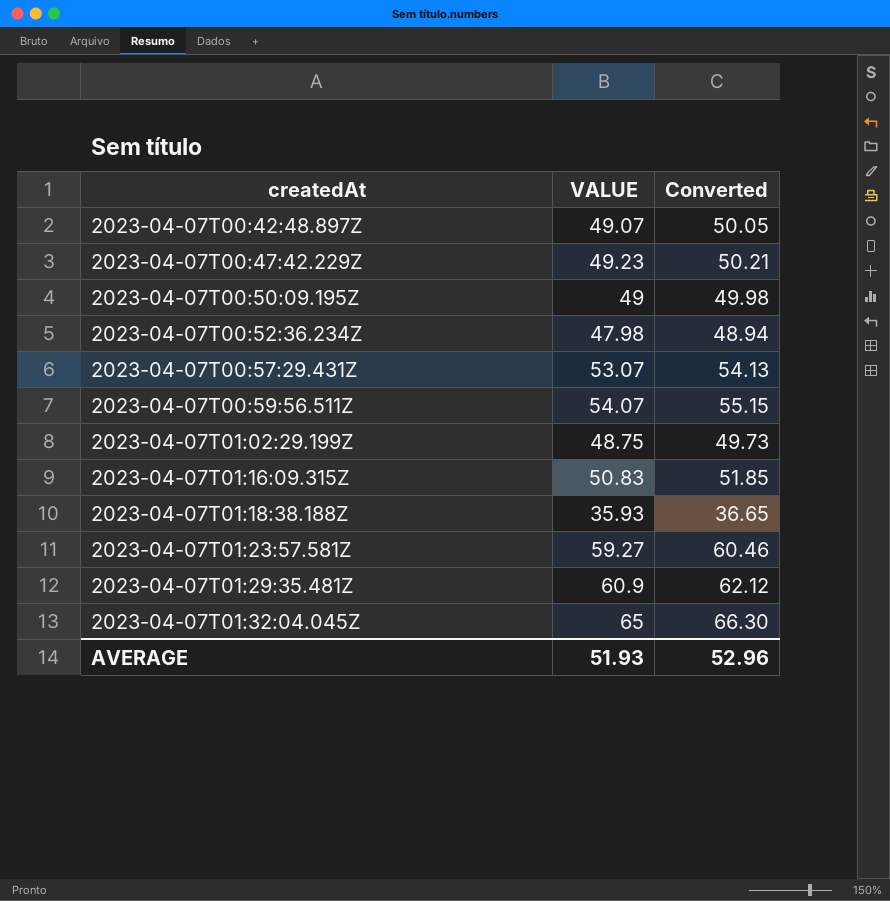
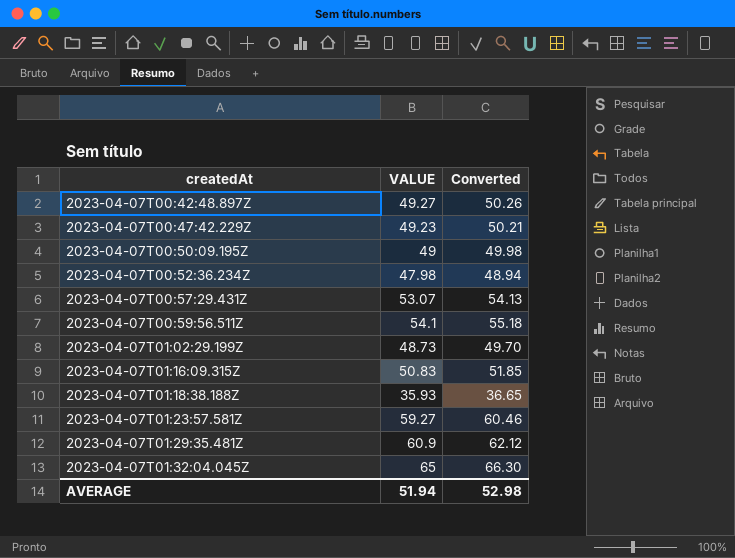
2023-04-07T00:42:48.897Z | VALUE: 49.07 -> 49.27
2023-04-07T00:42:48.897Z | Converted: 50.05 -> 50.26
2023-04-07T00:59:56.511Z | VALUE: 54.07 -> 54.1
2023-04-07T00:59:56.511Z | Converted: 55.15 -> 55.18
2023-04-07T01:02:29.199Z | VALUE: 48.75 -> 48.73
2023-04-07T01:02:29.199Z | Converted: 49.73 -> 49.70
AVERAGE | VALUE: 51.93 -> 51.94
AVERAGE | Converted: 52.96 -> 52.98

